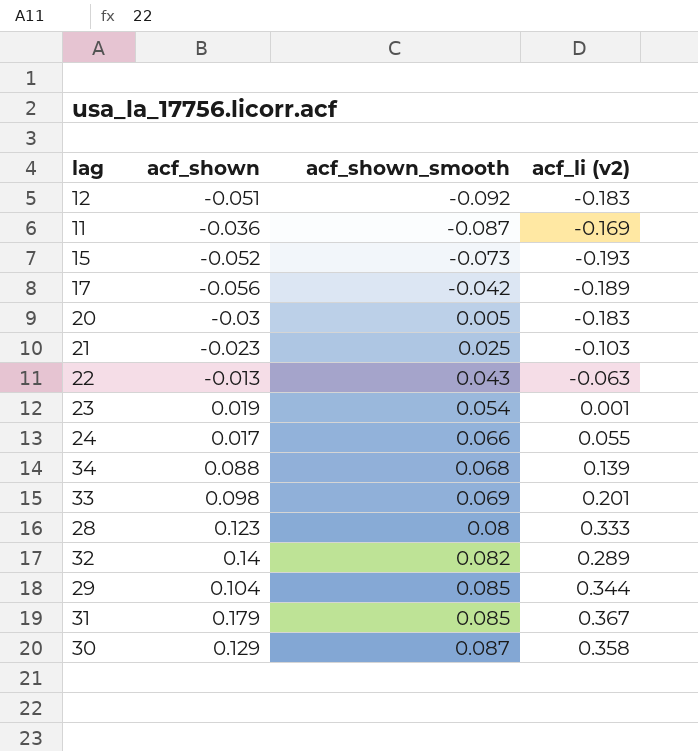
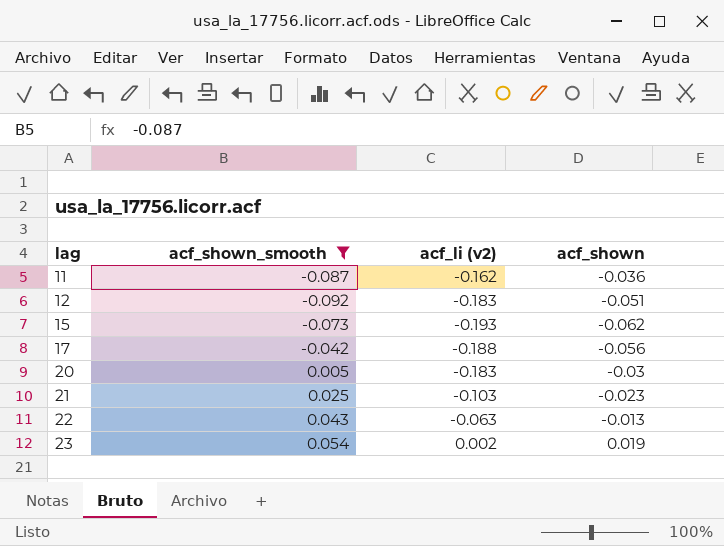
filter: none -> acf_shown_smooth <= 0.054
row order: acf_shown_smooth ascending -> lag ascending
column acf_shown | position: 2 -> 4
11 | acf_li (v2): -0.169 -> -0.162
15 | acf_shown: -0.052 -> -0.062
17 | acf_li (v2): -0.189 -> -0.188
23 | acf_li (v2): 0.001 -> 0.002

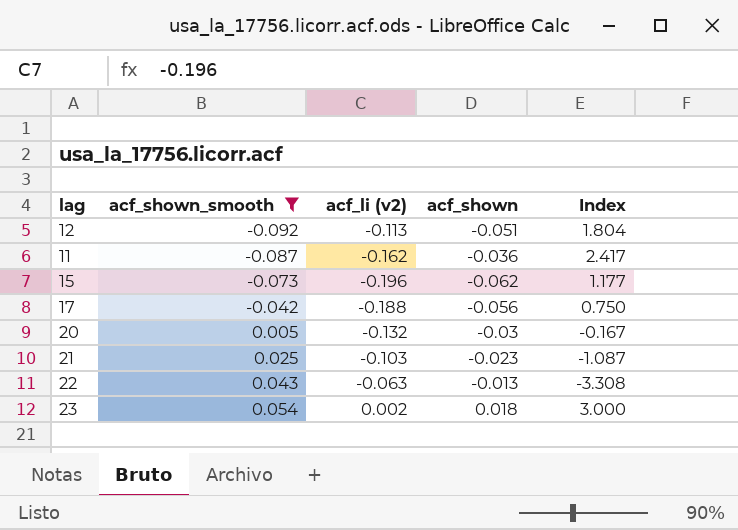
row order: lag ascending -> acf_shown_smooth ascending
column Index | formula: none -> [acf_shown_smooth] / [acf_shown]
12 | acf_li (v2): -0.183 -> -0.113
15 | acf_li (v2): -0.193 -> -0.196
20 | acf_li (v2): -0.183 -> -0.132
23 | acf_shown: 0.019 -> 0.018

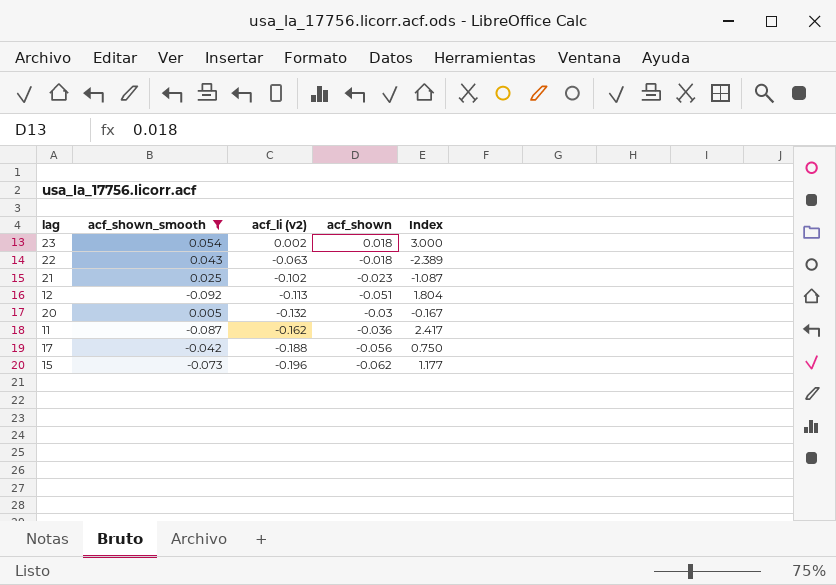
row order: acf_shown_smooth ascending -> acf_li (v2) descending
22 | acf_shown: -0.013 -> -0.018
22 | Index: -3.308 -> -2.389
21 | acf_li (v2): -0.103 -> -0.102

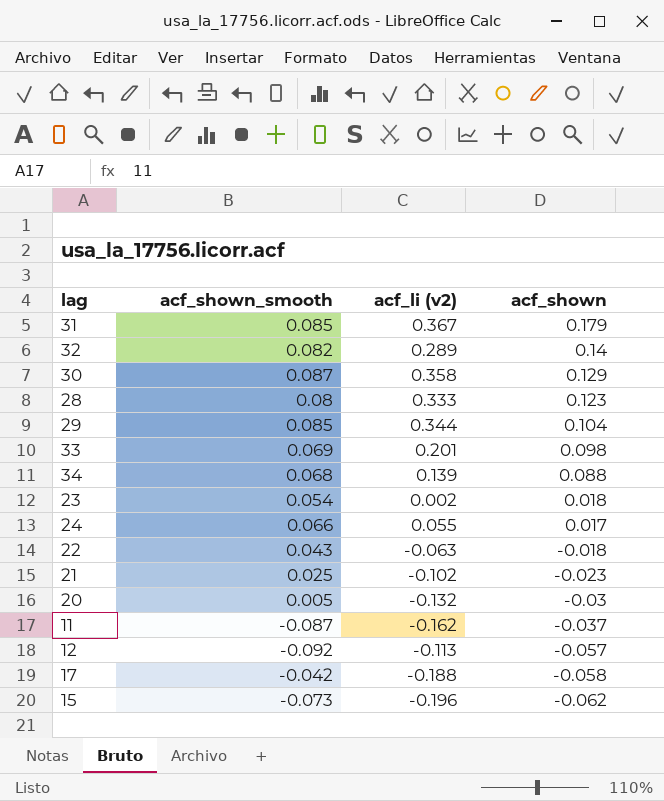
filter: acf_shown_smooth <= 0.054 -> none
row order: acf_li (v2) descending -> acf_shown descending
column Index | formula: [acf_shown_smooth] / [acf_shown] -> none
11 | acf_shown: -0.036 -> -0.037
12 | acf_shown: -0.051 -> -0.057
17 | acf_shown: -0.056 -> -0.058

